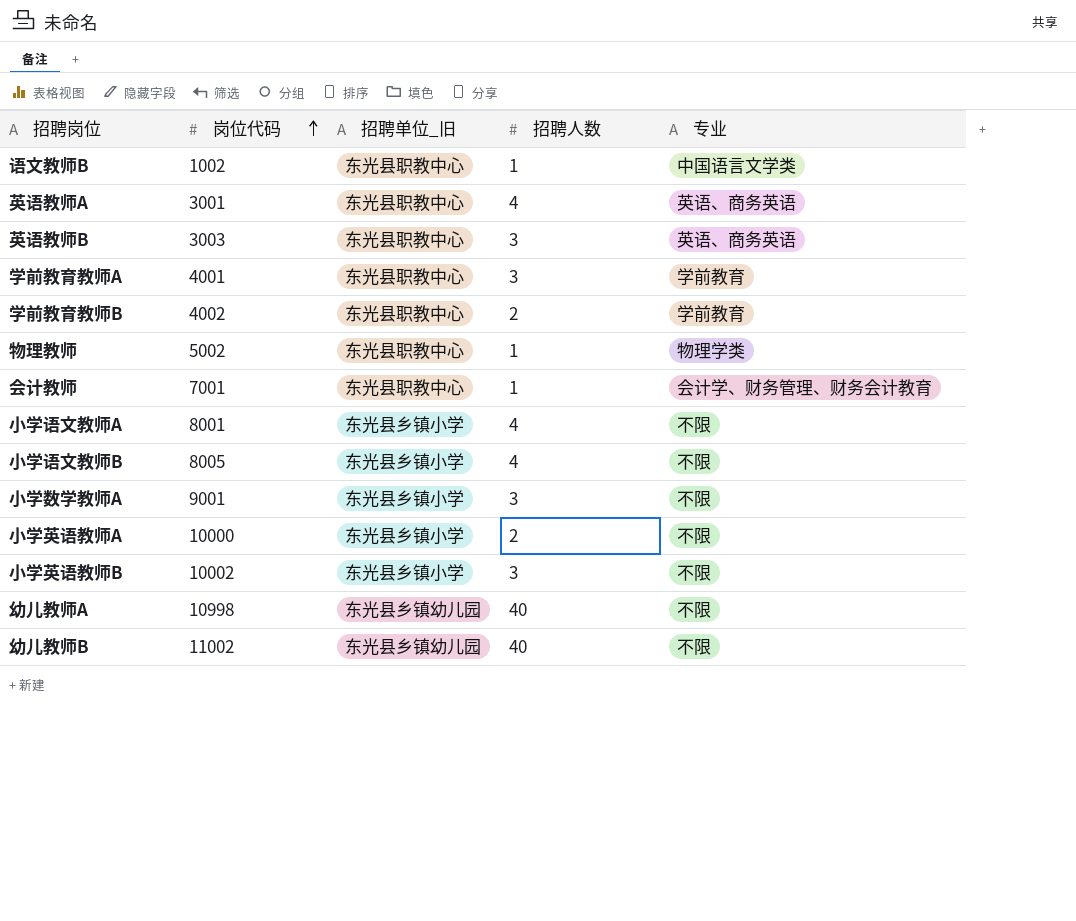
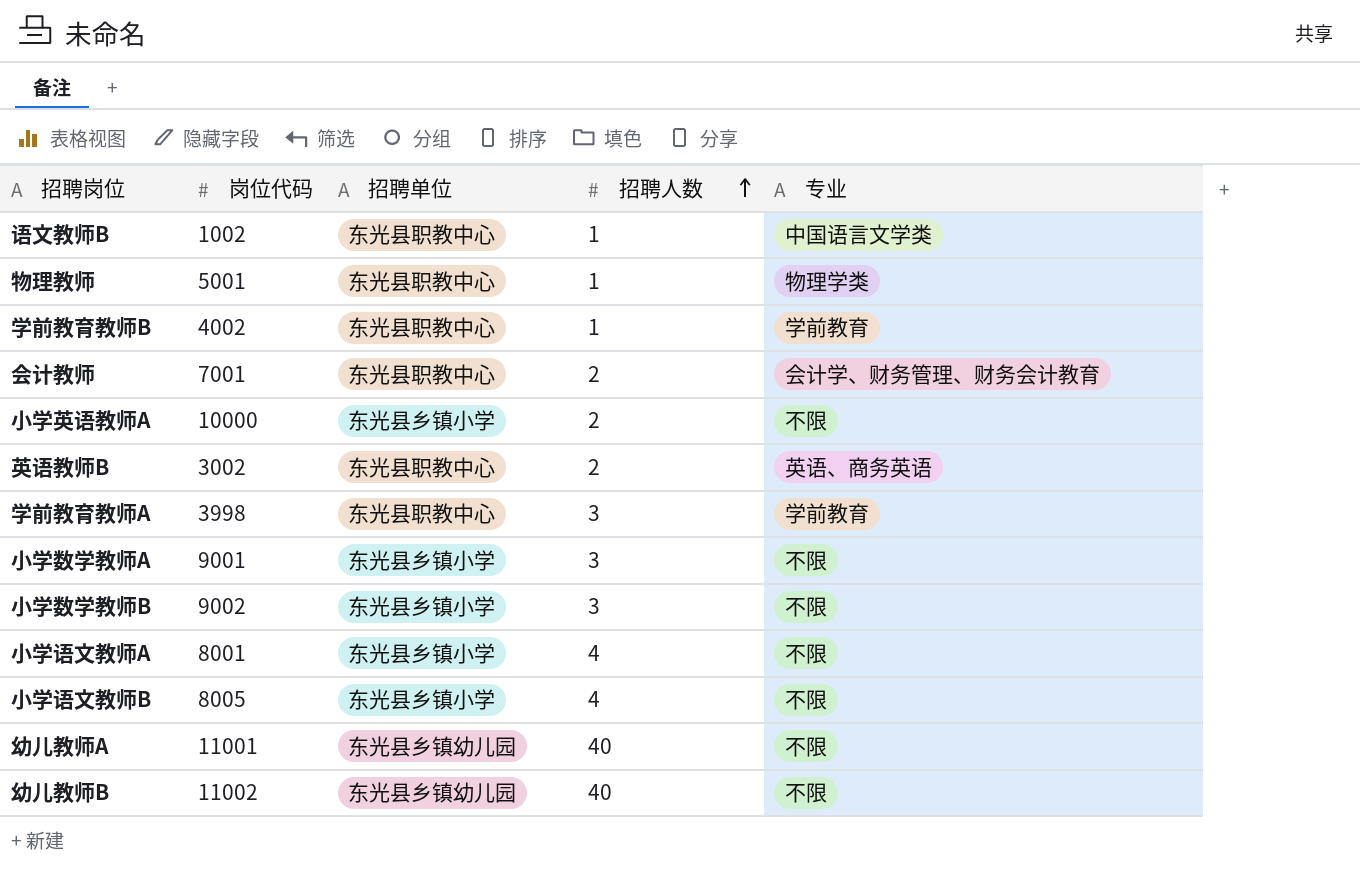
row order: 岗位代码 ascending -> 招聘人数 ascending
column name: 招聘单位_旧 -> 招聘单位
row 英语教师A: 3001 | 东光县职教中心 | 4 | 英语、商务英语 -> none
row 小学英语教师B: 10002 | 东光县乡镇小学 | 3 | 不限 -> none
物理教师 | 岗位代码: 5002 -> 5001
学前教育教师B | 招聘人数: 2 -> 1
会计教师 | 招聘人数: 1 -> 2
英语教师B | 岗位代码: 3003 -> 3002
英语教师B | 招聘人数: 3 -> 2
学前教育教师A | 岗位代码: 4001 -> 3998
row 小学数学教师B: none -> 9002 | 东光县乡镇小学 | 3 | 不限
幼儿教师A | 岗位代码: 10998 -> 11001

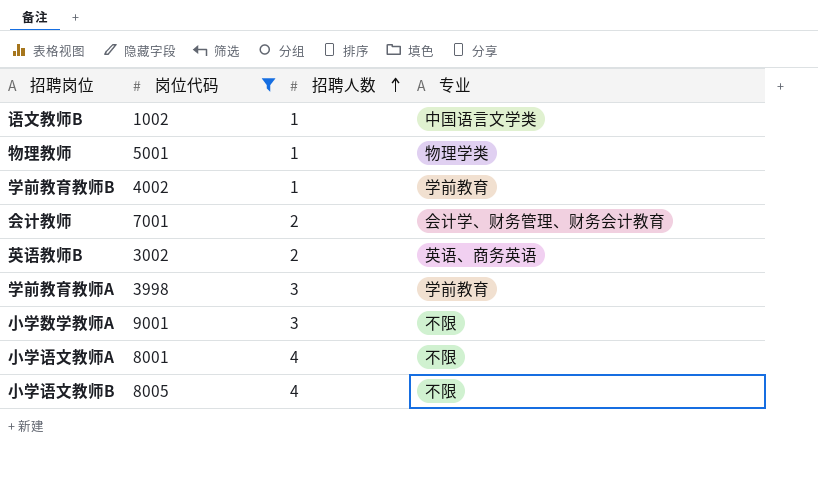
filter: none -> 岗位代码 <= 9001
column 招聘单位 | position: 3 -> none

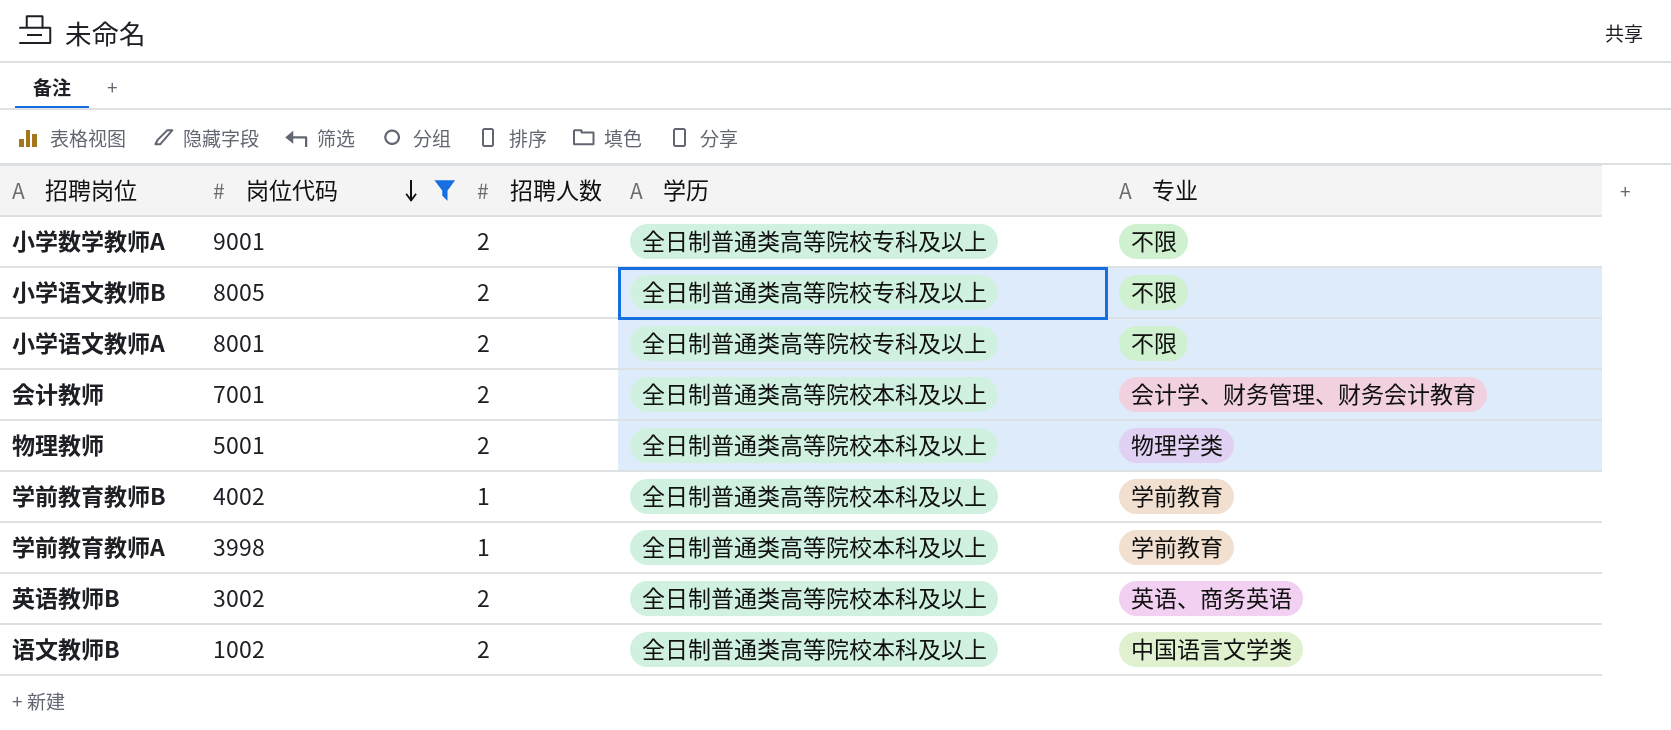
row order: 招聘人数 ascending -> 岗位代码 descending
column 学历 | position: none -> 4
小学数学教师A | 招聘人数: 3 -> 2
小学语文教师B | 招聘人数: 4 -> 2
小学语文教师A | 招聘人数: 4 -> 2
物理教师 | 招聘人数: 1 -> 2
学前教育教师A | 招聘人数: 3 -> 1
语文教师B | 招聘人数: 1 -> 2

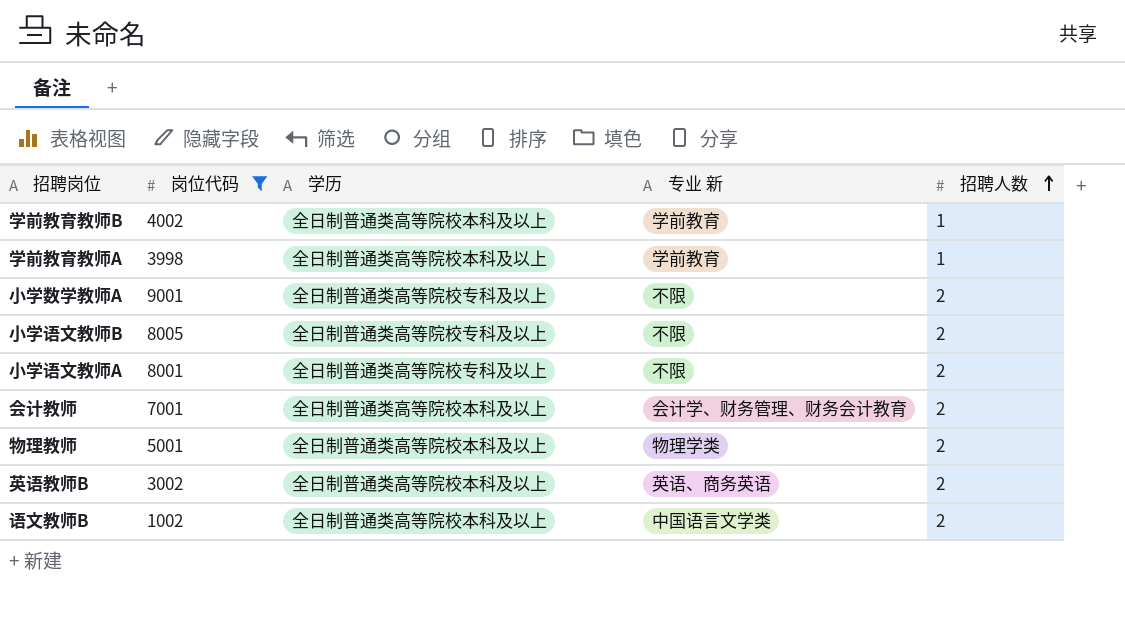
row order: 岗位代码 descending -> 招聘人数 ascending
column name: 专业 -> 专业 新
column 招聘人数 | position: 3 -> 5

